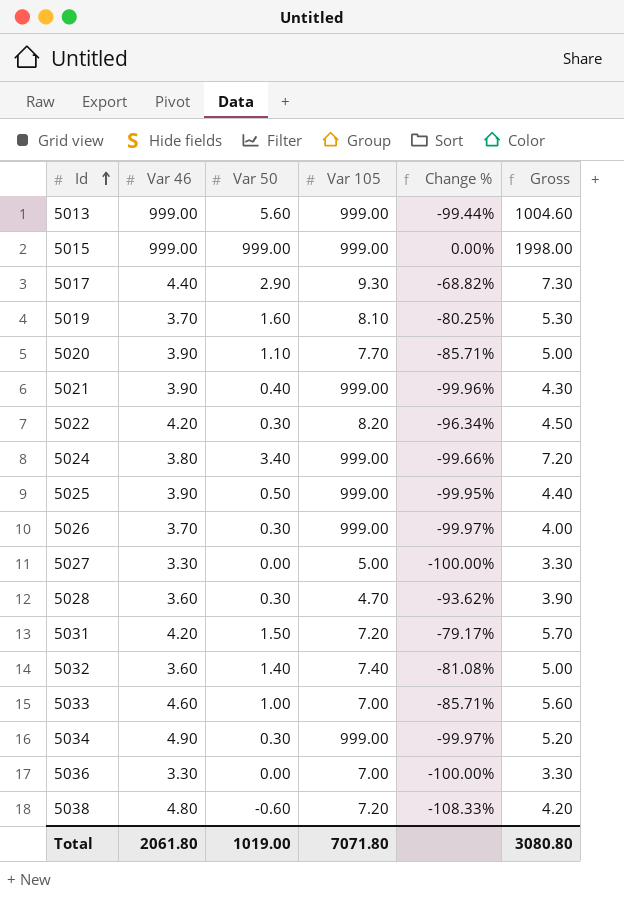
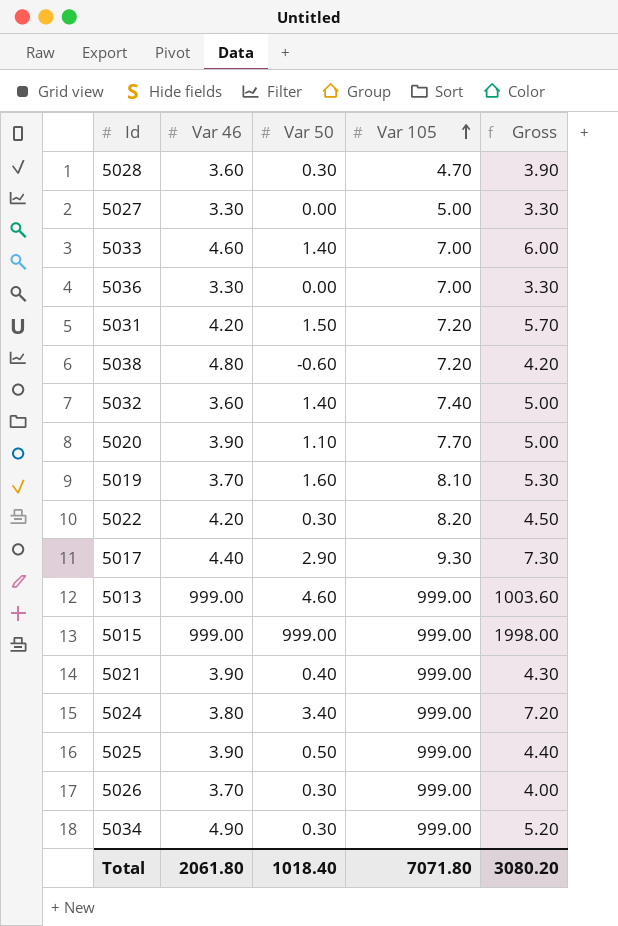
row order: Id ascending -> Var 105 ascending
column Change % | formula: ([Var 50] - [Var 105]) / [Var 105] -> none
5033 | Var 50: 1.00 -> 1.40
5033 | Gross: 5.60 -> 6.00
5013 | Var 50: 5.60 -> 4.60
5013 | Gross: 1004.60 -> 1003.60
Total | Var 50: 1019.00 -> 1018.40
Total | Gross: 3080.80 -> 3080.20

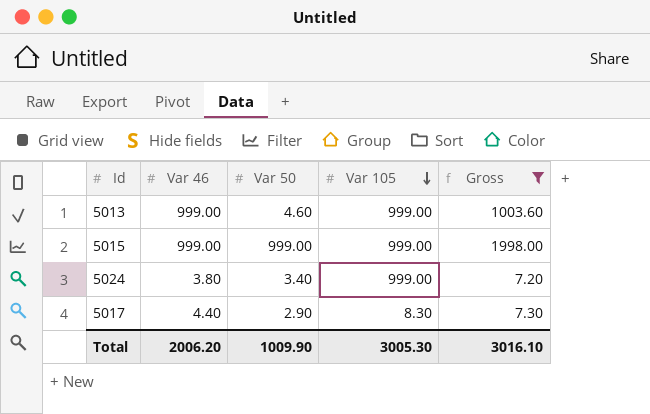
filter: none -> Gross >= 7.20
row order: Var 105 ascending -> Var 105 descending
5017 | Var 105: 9.30 -> 8.30
Total | Var 46: 2061.80 -> 2006.20
Total | Var 50: 1018.40 -> 1009.90
Total | Var 105: 7071.80 -> 3005.30
Total | Gross: 3080.20 -> 3016.10

